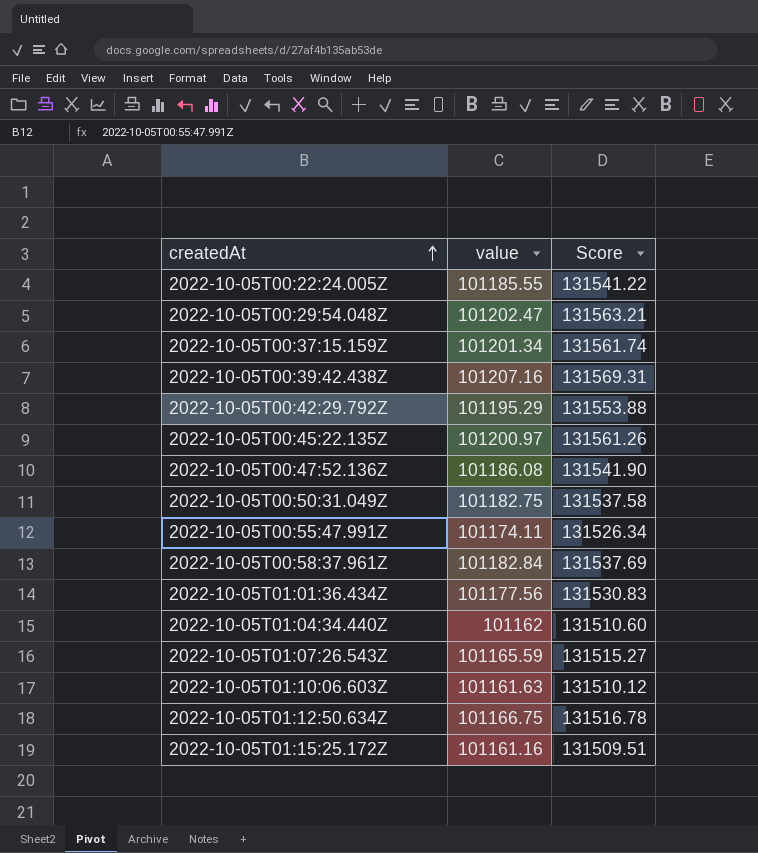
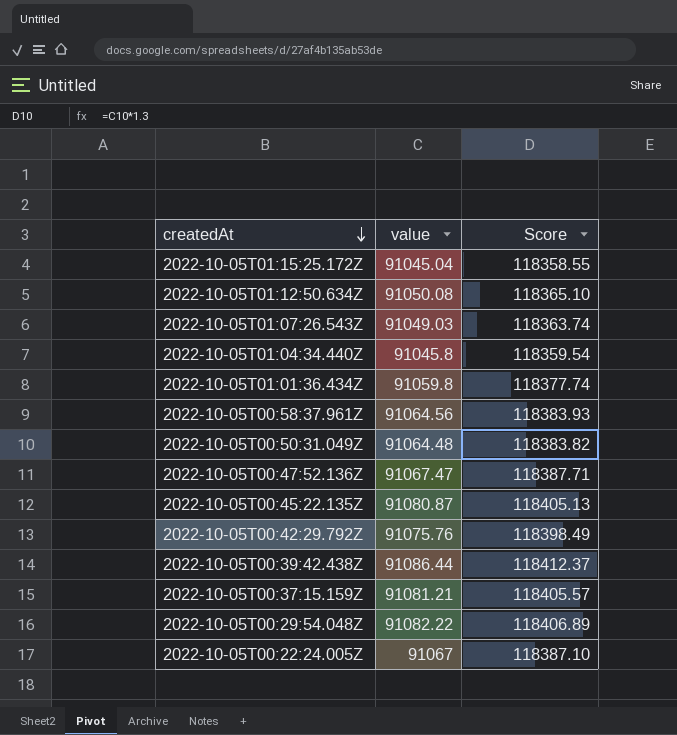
row order: createdAt ascending -> createdAt descending
row 2022-10-05T00:55:47.991Z: 101174.11 | 131526.34 -> none
row 2022-10-05T01:10:06.603Z: 101161.63 | 131510.12 -> none
2022-10-05T01:15:25.172Z | value: 101161.16 -> 91045.04
2022-10-05T01:15:25.172Z | Score: 131509.51 -> 118358.55
2022-10-05T01:12:50.634Z | value: 101166.75 -> 91050.08
2022-10-05T01:12:50.634Z | Score: 131516.78 -> 118365.10
2022-10-05T01:07:26.543Z | value: 101165.59 -> 91049.03
2022-10-05T01:07:26.543Z | Score: 131515.27 -> 118363.74
2022-10-05T01:04:34.440Z | value: 101162 -> 91045.8
2022-10-05T01:04:34.440Z | Score: 131510.60 -> 118359.54
2022-10-05T01:01:36.434Z | value: 101177.56 -> 91059.8
2022-10-05T01:01:36.434Z | Score: 131530.83 -> 118377.74
2022-10-05T00:58:37.961Z | value: 101182.84 -> 91064.56
2022-10-05T00:58:37.961Z | Score: 131537.69 -> 118383.93
2022-10-05T00:50:31.049Z | value: 101182.75 -> 91064.48
2022-10-05T00:50:31.049Z | Score: 131537.58 -> 118383.82
2022-10-05T00:47:52.136Z | value: 101186.08 -> 91067.47
2022-10-05T00:47:52.136Z | Score: 131541.90 -> 118387.71
2022-10-05T00:45:22.135Z | value: 101200.97 -> 91080.87
2022-10-05T00:45:22.135Z | Score: 131561.26 -> 118405.13
2022-10-05T00:42:29.792Z | value: 101195.29 -> 91075.76
2022-10-05T00:42:29.792Z | Score: 131553.88 -> 118398.49
2022-10-05T00:39:42.438Z | value: 101207.16 -> 91086.44
2022-10-05T00:39:42.438Z | Score: 131569.31 -> 118412.37
2022-10-05T00:37:15.159Z | value: 101201.34 -> 91081.21
2022-10-05T00:37:15.159Z | Score: 131561.74 -> 118405.57
2022-10-05T00:29:54.048Z | value: 101202.47 -> 91082.22
2022-10-05T00:29:54.048Z | Score: 131563.21 -> 118406.89
2022-10-05T00:22:24.005Z | value: 101185.55 -> 91067
2022-10-05T00:22:24.005Z | Score: 131541.22 -> 118387.10

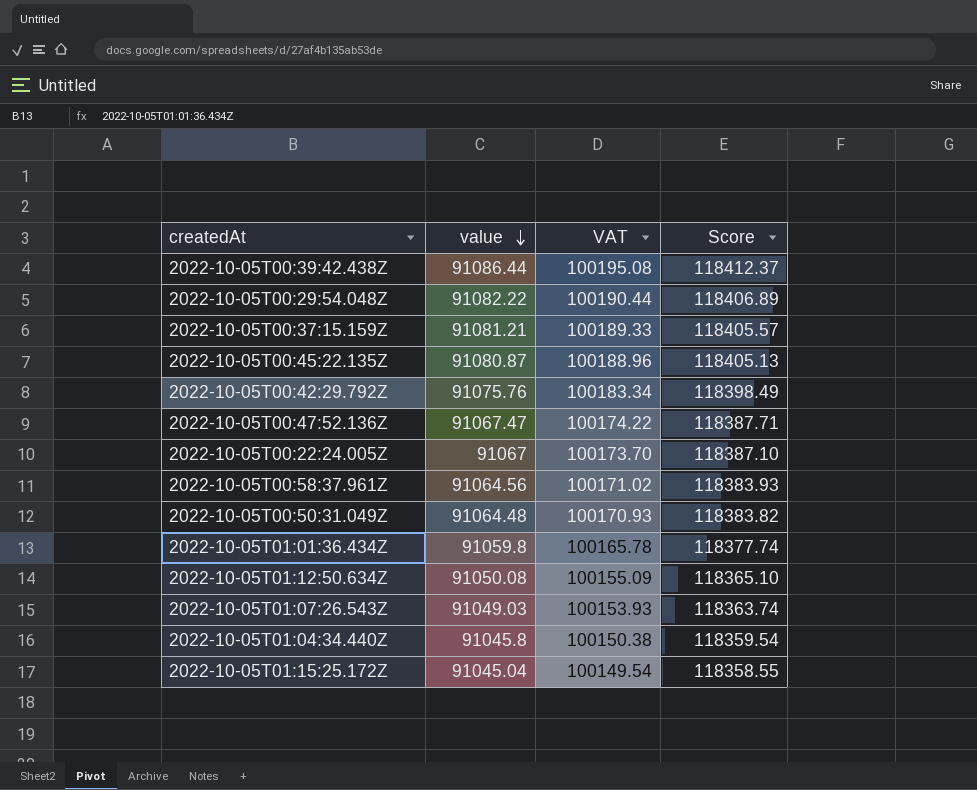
row order: createdAt descending -> value descending
column VAT | formula: none -> [value] * 1.1

